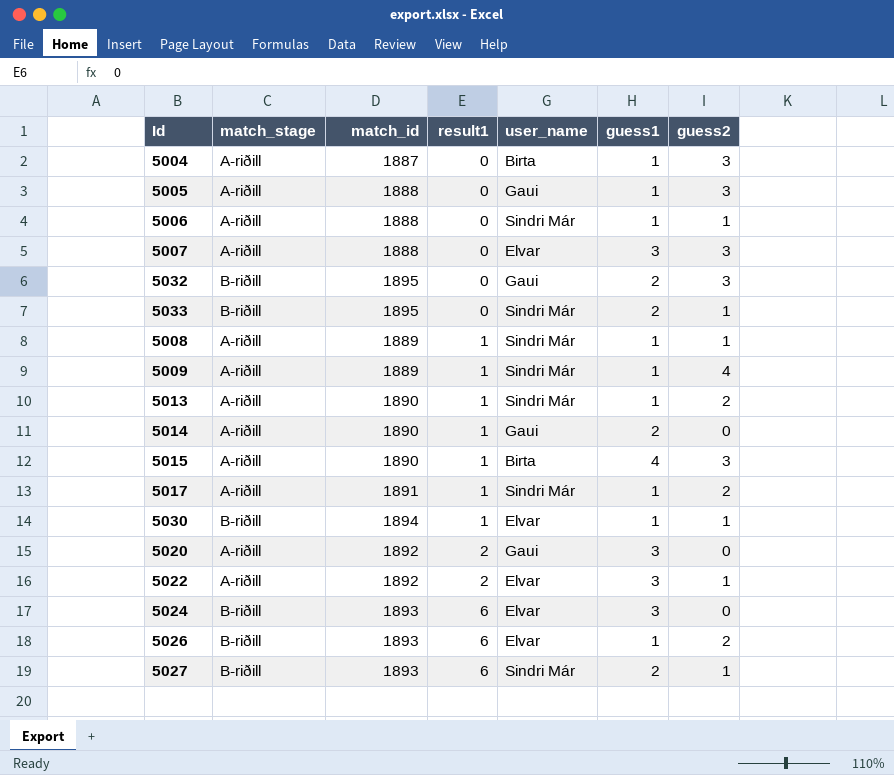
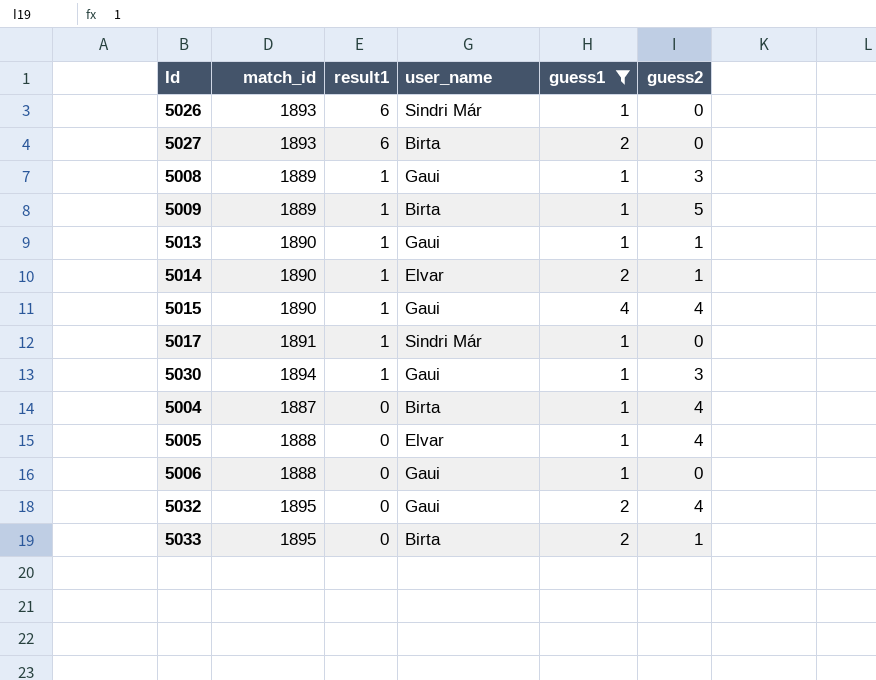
filter: none -> guess1 != 3
row order: result1 ascending -> result1 descending
column match_stage | position: 2 -> none
5026 | user_name: Elvar -> Sindri Már
5026 | guess2: 2 -> 0
5027 | user_name: Sindri Már -> Birta
5027 | guess2: 1 -> 0
5008 | user_name: Sindri Már -> Gaui
5008 | guess2: 1 -> 3
5009 | user_name: Sindri Már -> Birta
5009 | guess2: 4 -> 5
5013 | user_name: Sindri Már -> Gaui
5013 | guess2: 2 -> 1
5014 | user_name: Gaui -> Elvar
5014 | guess2: 0 -> 1
5015 | user_name: Birta -> Gaui
5015 | guess2: 3 -> 4
5017 | guess2: 2 -> 0
5030 | user_name: Elvar -> Gaui
5030 | guess2: 1 -> 3
5004 | guess2: 3 -> 4
5005 | user_name: Gaui -> Elvar
5005 | guess2: 3 -> 4
5006 | user_name: Sindri Már -> Gaui
5006 | guess2: 1 -> 0
5032 | guess2: 3 -> 4
5033 | user_name: Sindri Már -> Birta

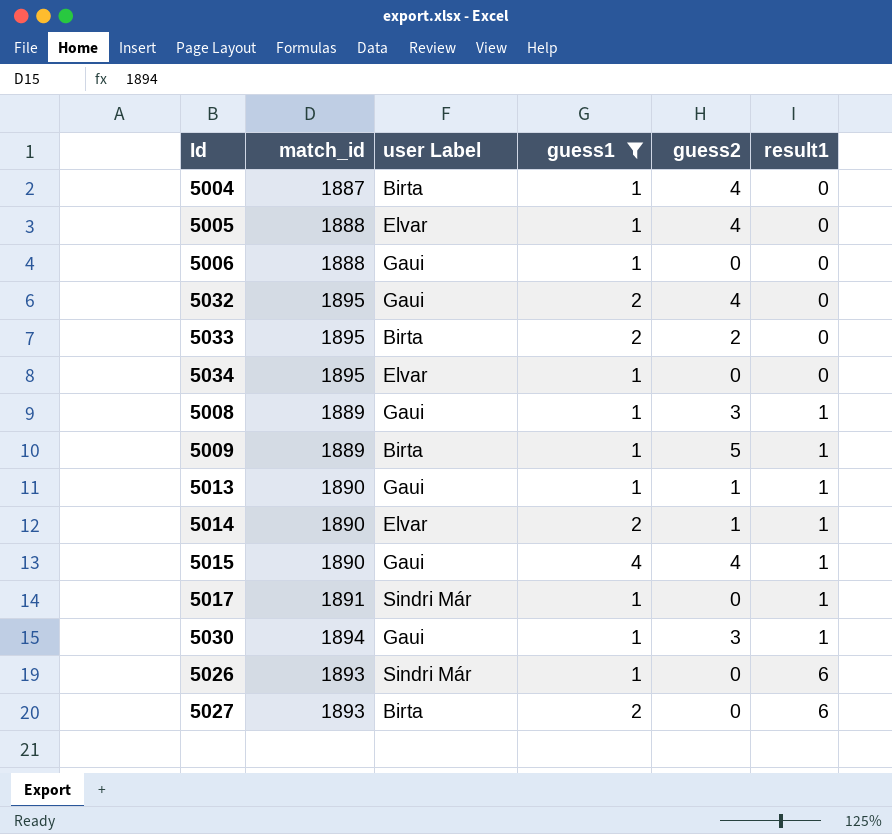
row order: result1 descending -> result1 ascending
column name: user_name -> user Label
column result1 | position: 3 -> 6
5033 | guess2: 1 -> 2
row 5034: none -> 1895 | Elvar | 1 | 0 | 0

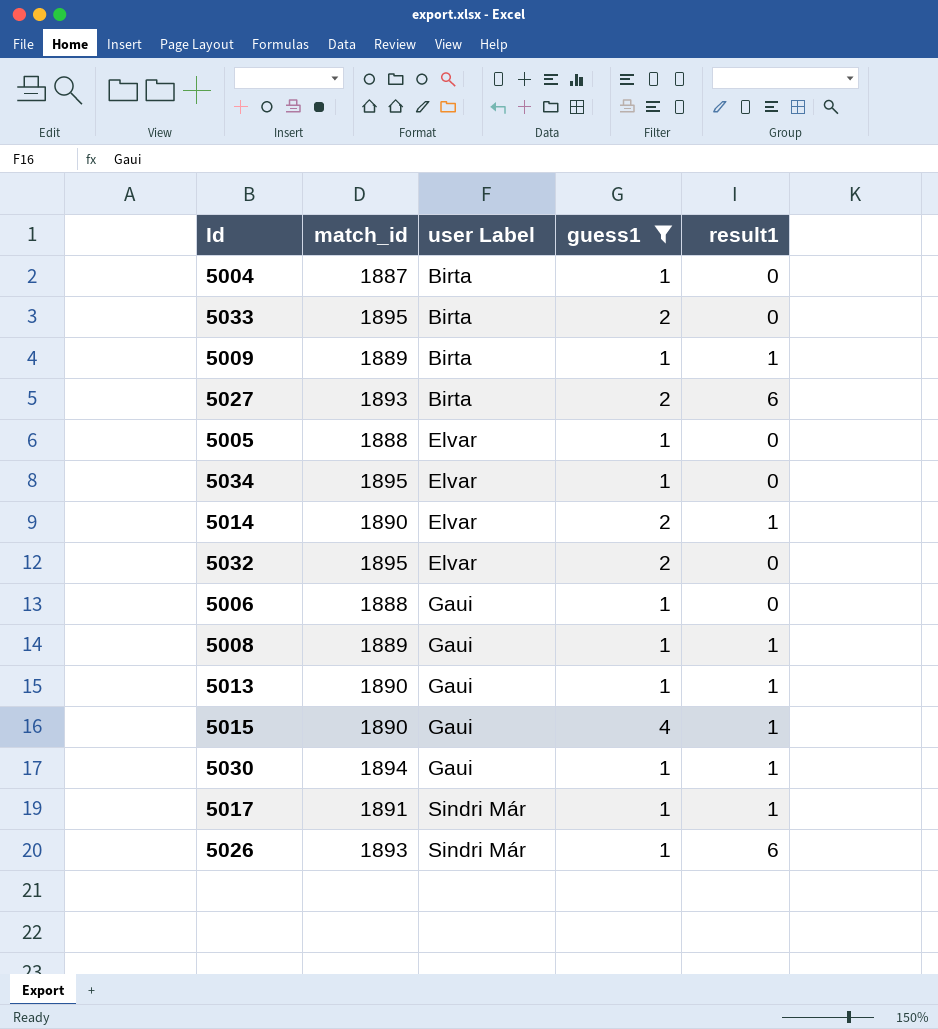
row order: result1 ascending -> user Label ascending
column guess2 | position: 5 -> none
5032 | user Label: Gaui -> Elvar

